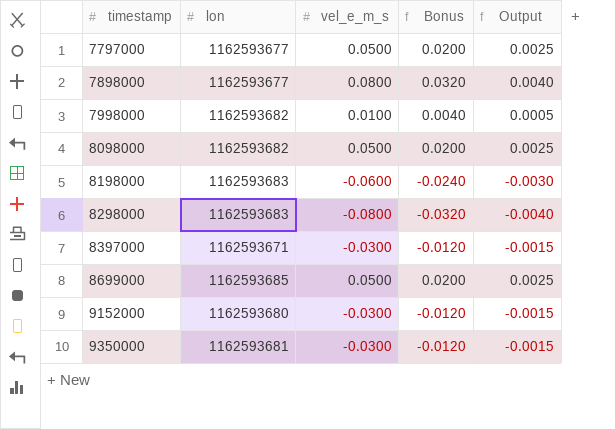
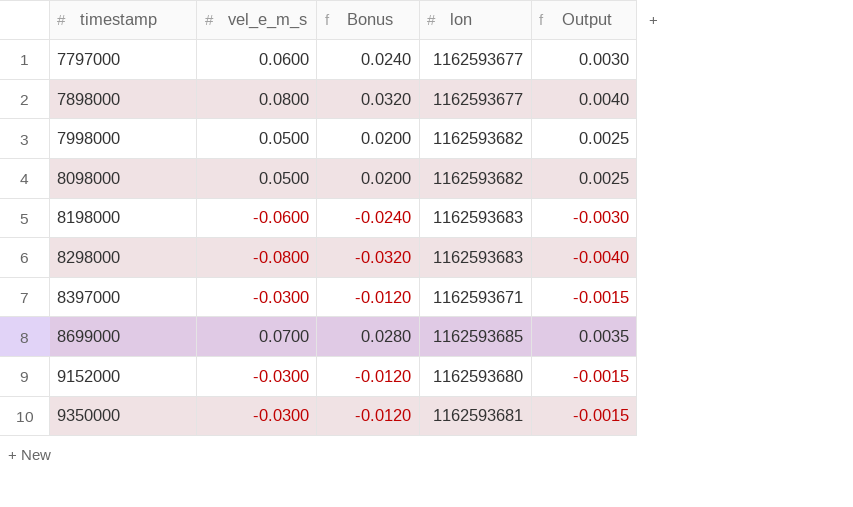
column lon | position: 2 -> 4
7797000 | vel_e_m_s: 0.0500 -> 0.0600
7797000 | Bonus: 0.0200 -> 0.0240
7797000 | Output: 0.0025 -> 0.0030
7998000 | vel_e_m_s: 0.0100 -> 0.0500
7998000 | Bonus: 0.0040 -> 0.0200
7998000 | Output: 0.0005 -> 0.0025
8699000 | vel_e_m_s: 0.0500 -> 0.0700
8699000 | Bonus: 0.0200 -> 0.0280
8699000 | Output: 0.0025 -> 0.0035

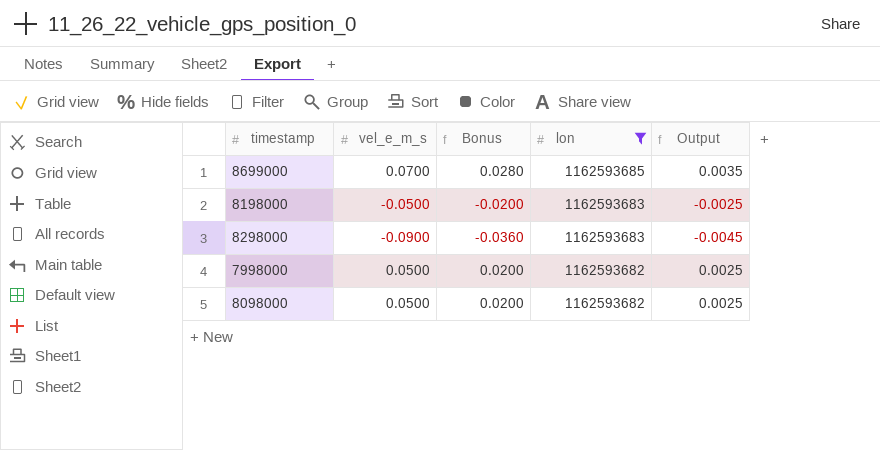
filter: none -> lon >= 1162593682
row order: timestamp ascending -> lon descending
8198000 | vel_e_m_s: -0.0600 -> -0.0500
8198000 | Bonus: -0.0240 -> -0.0200
8198000 | Output: -0.0030 -> -0.0025
8298000 | vel_e_m_s: -0.0800 -> -0.0900
8298000 | Bonus: -0.0320 -> -0.0360
8298000 | Output: -0.0040 -> -0.0045

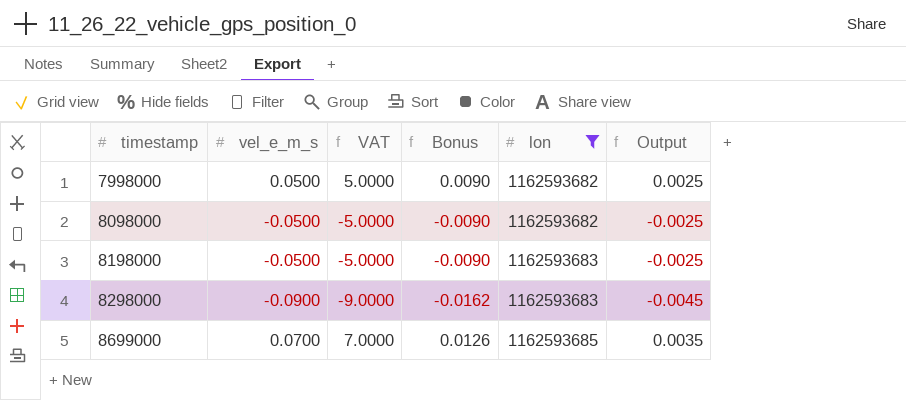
row order: lon descending -> timestamp ascending
column VAT | formula: none -> [vel_e_m_s] * 100
column Bonus | formula: [vel_e_m_s] * 0.4 -> [vel_e_m_s] * 0.18
8098000 | vel_e_m_s: 0.0500 -> -0.0500
8098000 | Output: 0.0025 -> -0.0025

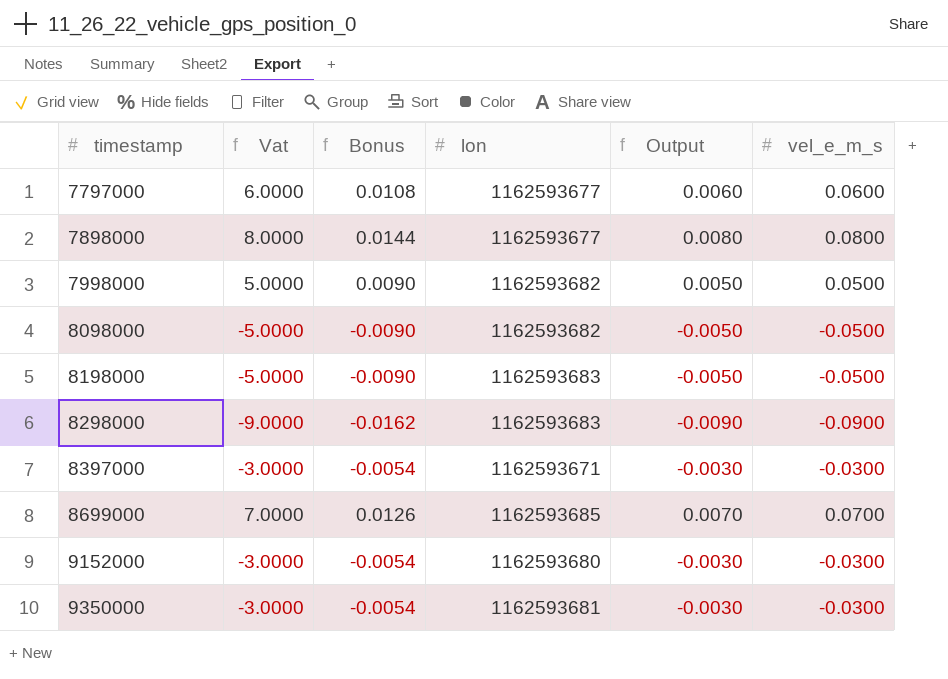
filter: lon >= 1162593682 -> none
column name: VAT -> Vat
column Output | formula: [vel_e_m_s] * 0.05 -> [vel_e_m_s] * 0.1
column vel_e_m_s | position: 2 -> 6

